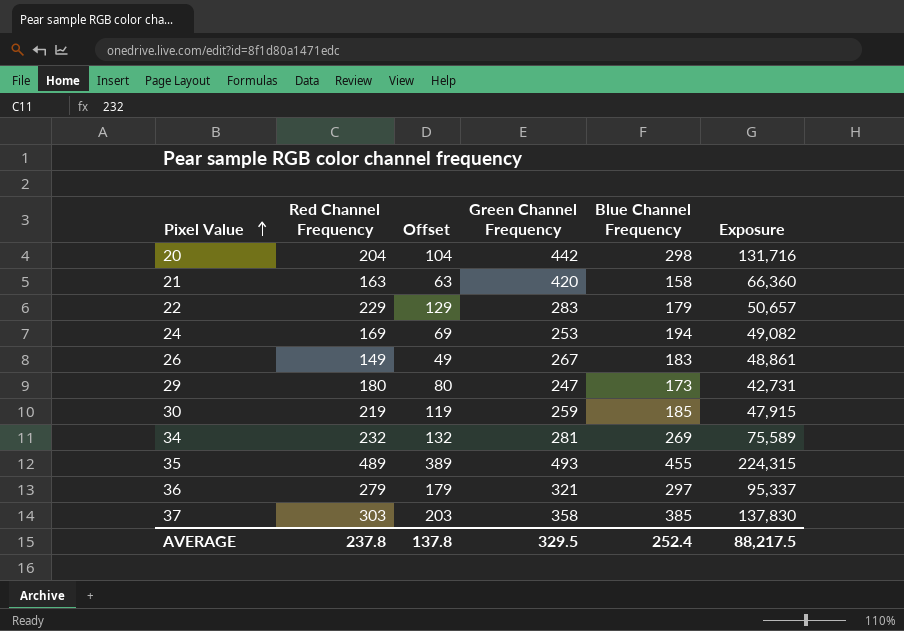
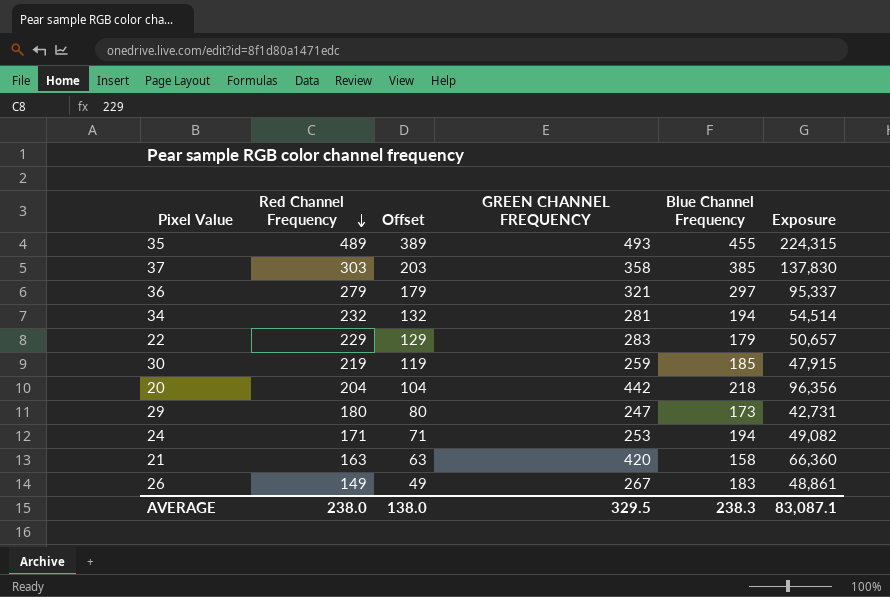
row order: Pixel Value ascending -> Red Channel Frequency descending
column name: Green Channel Frequency -> GREEN CHANNEL FREQUENCY
34 | Blue Channel Frequency: 269 -> 194
34 | Exposure: 75,589 -> 54,514
20 | Blue Channel Frequency: 298 -> 218
20 | Exposure: 131,716 -> 96,356
24 | Red Channel Frequency: 169 -> 171
24 | Offset: 69 -> 71
AVERAGE | Red Channel Frequency: 237.8 -> 238.0
AVERAGE | Offset: 137.8 -> 138.0
AVERAGE | Blue Channel Frequency: 252.4 -> 238.3
AVERAGE | Exposure: 88,217.5 -> 83,087.1

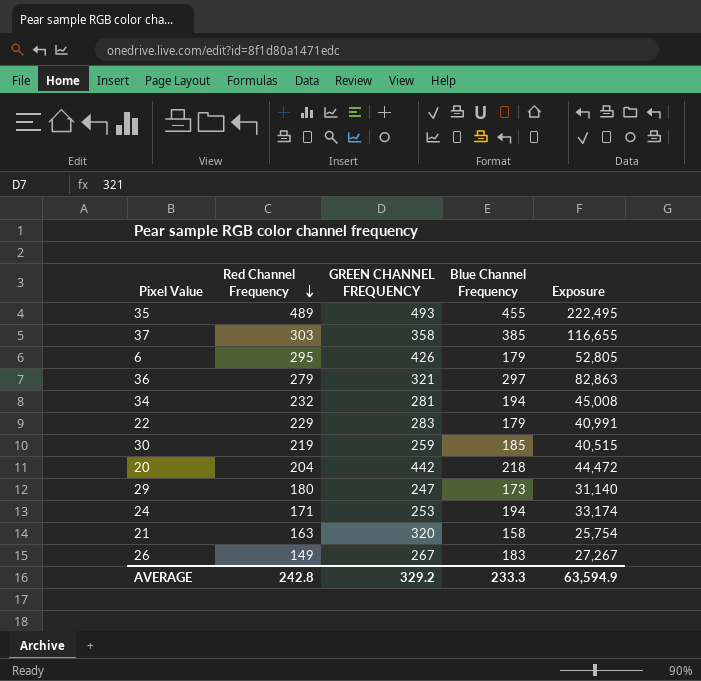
column Offset | formula: [Red Channel Frequency] - 100 -> none
column Exposure | formula: [GREEN CHANNEL FREQUENCY] * [Blue Channel Frequency] -> [Red Channel Frequency] * [Blue Channel Frequency]
row 6: none -> 295 | 426 | 179 | 52,805
21 | GREEN CHANNEL FREQUENCY: 420 -> 320
AVERAGE | Red Channel Frequency: 238.0 -> 242.8
AVERAGE | GREEN CHANNEL FREQUENCY: 329.5 -> 329.2
AVERAGE | Blue Channel Frequency: 238.3 -> 233.3
AVERAGE | Exposure: 83,087.1 -> 63,594.9

